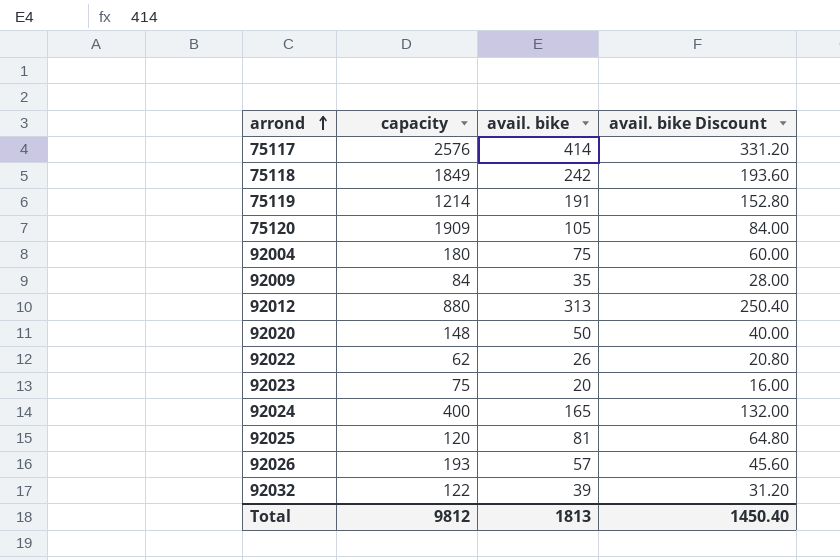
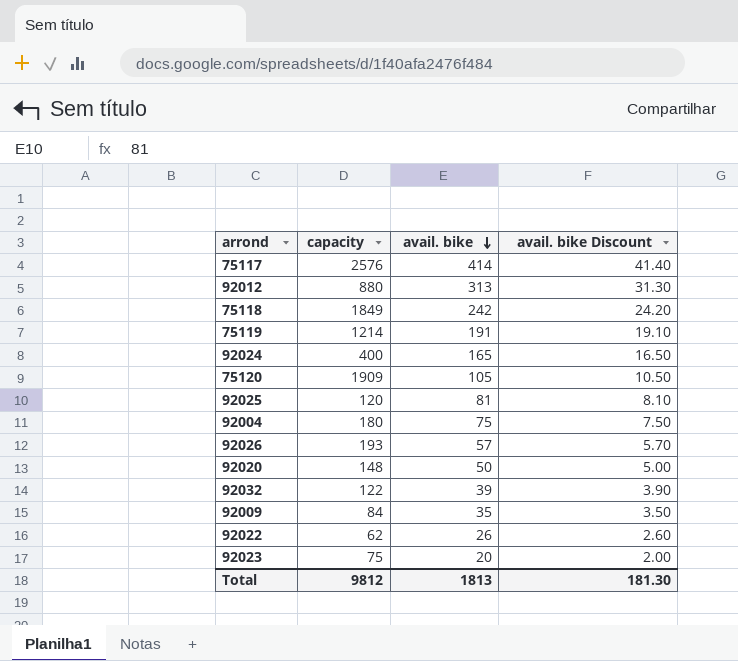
row order: arrond ascending -> avail. bike descending
column avail. bike Discount | formula: [avail. bike] * 0.8 -> [avail. bike] * 0.1
Total | avail. bike Discount: 1450.40 -> 181.30

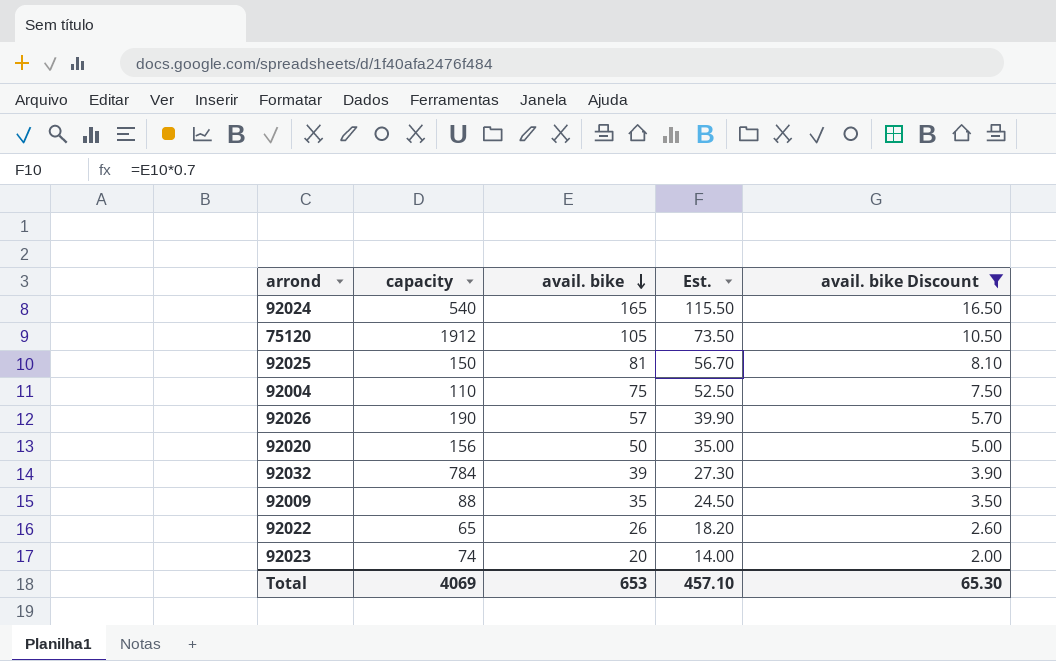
filter: none -> avail. bike Discount <= 16.50
column Est. | formula: none -> [avail. bike] * 0.7
92024 | capacity: 400 -> 540
75120 | capacity: 1909 -> 1912
92025 | capacity: 120 -> 150
92004 | capacity: 180 -> 110
92026 | capacity: 193 -> 190
92020 | capacity: 148 -> 156
92032 | capacity: 122 -> 784
92009 | capacity: 84 -> 88
92022 | capacity: 62 -> 65
92023 | capacity: 75 -> 74
Total | capacity: 9812 -> 4069
Total | avail. bike: 1813 -> 653
Total | avail. bike Discount: 181.30 -> 65.30

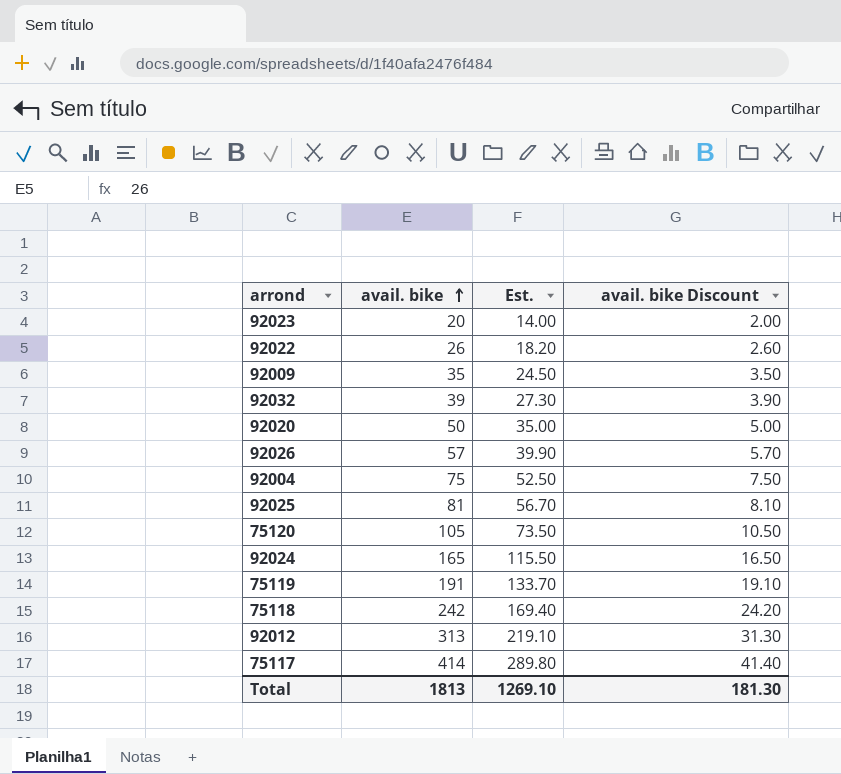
filter: avail. bike Discount <= 16.50 -> none
row order: avail. bike descending -> avail. bike ascending
column capacity | position: 2 -> none
Total | avail. bike: 653 -> 1813
Total | Est.: 457.10 -> 1269.10
Total | avail. bike Discount: 65.30 -> 181.30

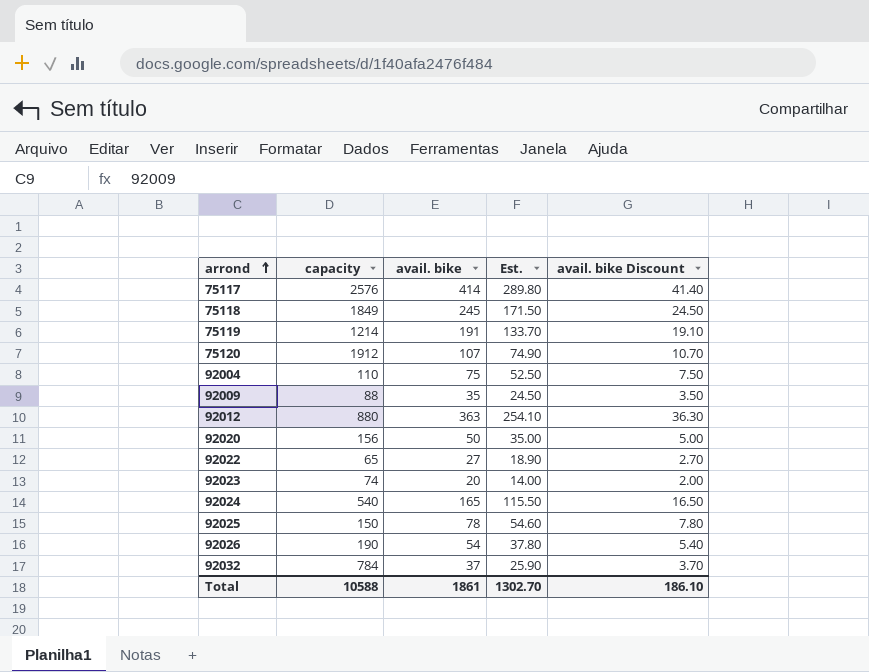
row order: avail. bike ascending -> arrond ascending
column capacity | position: none -> 2
75118 | avail. bike: 242 -> 245
75118 | Est.: 169.40 -> 171.50
75118 | avail. bike Discount: 24.20 -> 24.50
75120 | avail. bike: 105 -> 107
75120 | Est.: 73.50 -> 74.90
75120 | avail. bike Discount: 10.50 -> 10.70
92012 | avail. bike: 313 -> 363
92012 | Est.: 219.10 -> 254.10
92012 | avail. bike Discount: 31.30 -> 36.30
92022 | avail. bike: 26 -> 27
92022 | Est.: 18.20 -> 18.90
92022 | avail. bike Discount: 2.60 -> 2.70
92025 | avail. bike: 81 -> 78
92025 | Est.: 56.70 -> 54.60
92025 | avail. bike Discount: 8.10 -> 7.80
92026 | avail. bike: 57 -> 54
92026 | Est.: 39.90 -> 37.80
92026 | avail. bike Discount: 5.70 -> 5.40
92032 | avail. bike: 39 -> 37
92032 | Est.: 27.30 -> 25.90
92032 | avail. bike Discount: 3.90 -> 3.70
Total | avail. bike: 1813 -> 1861
Total | Est.: 1269.10 -> 1302.70
Total | avail. bike Discount: 181.30 -> 186.10

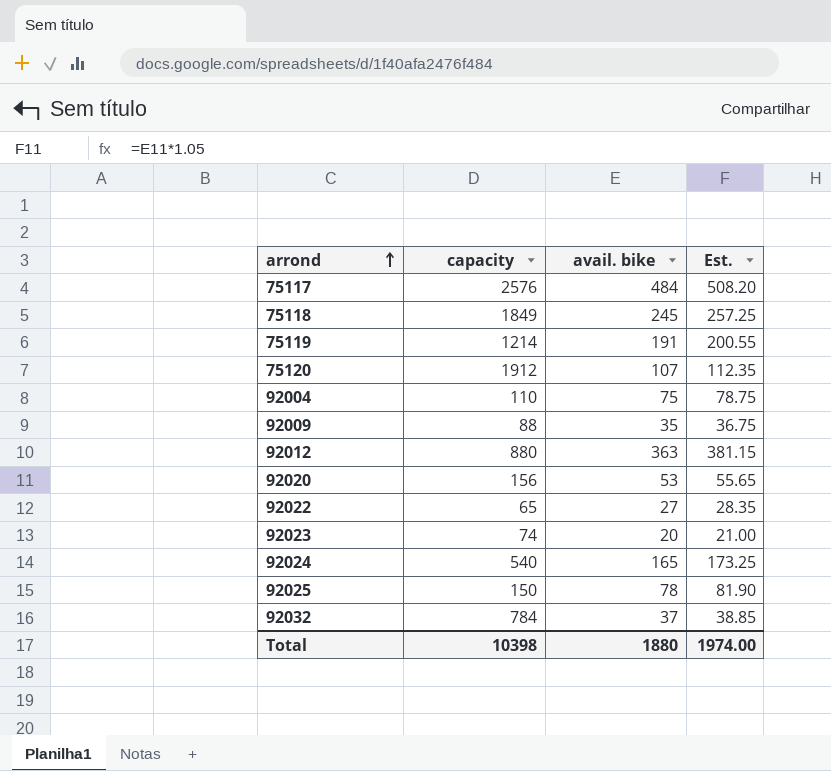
column avail. bike Discount | formula: [avail. bike] * 0.1 -> none
column Est. | formula: [avail. bike] * 0.7 -> [avail. bike] * 1.05
row 92026: 190 | 54 | 37.80 | 5.40 -> none
75117 | avail. bike: 414 -> 484
92020 | avail. bike: 50 -> 53
Total | capacity: 10588 -> 10398
Total | avail. bike: 1861 -> 1880
Total | Est.: 1302.70 -> 1974.00

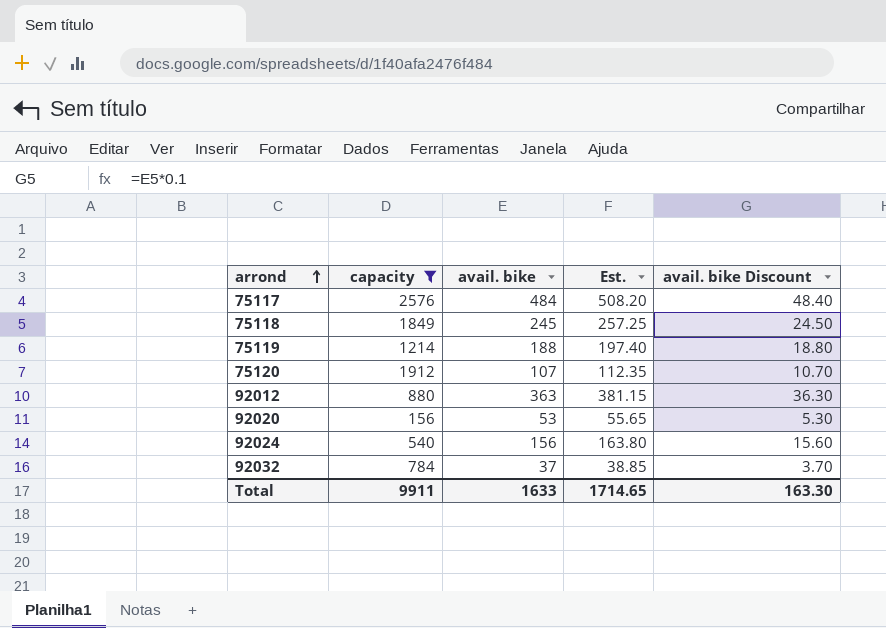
filter: none -> capacity >= 156
column avail. bike Discount | formula: none -> [avail. bike] * 0.1
75119 | avail. bike: 191 -> 188
75119 | Est.: 200.55 -> 197.40
92024 | avail. bike: 165 -> 156
92024 | Est.: 173.25 -> 163.80
Total | capacity: 10398 -> 9911
Total | avail. bike: 1880 -> 1633
Total | Est.: 1974.00 -> 1714.65

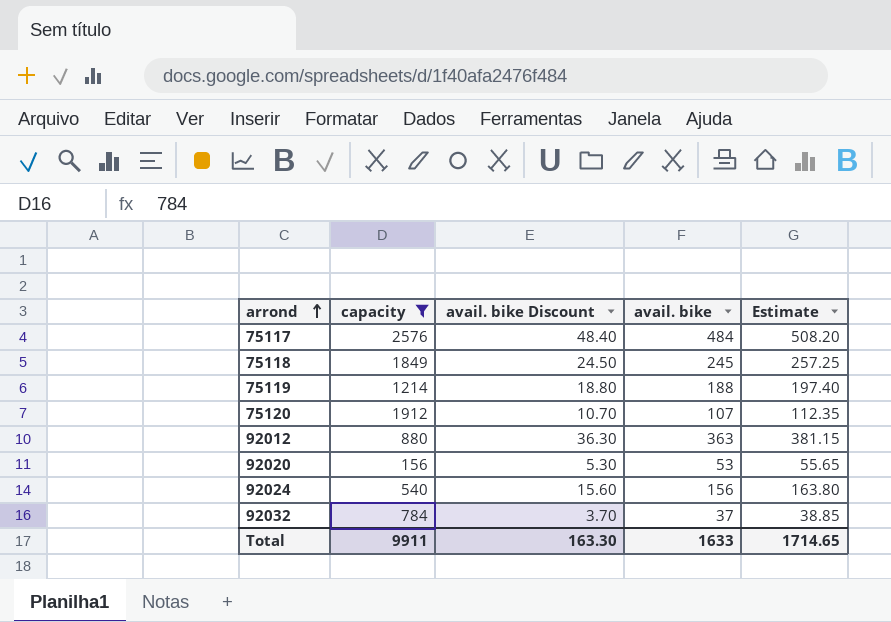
column avail. bike Discount | position: 5 -> 3
column name: Est. -> Estimate

